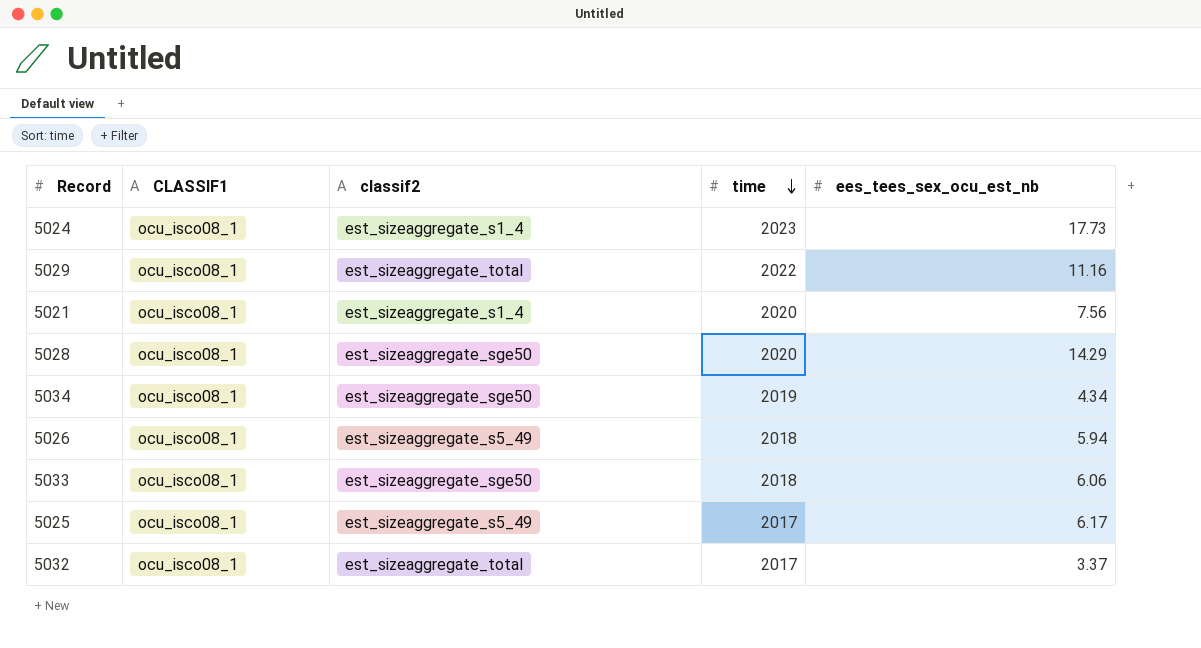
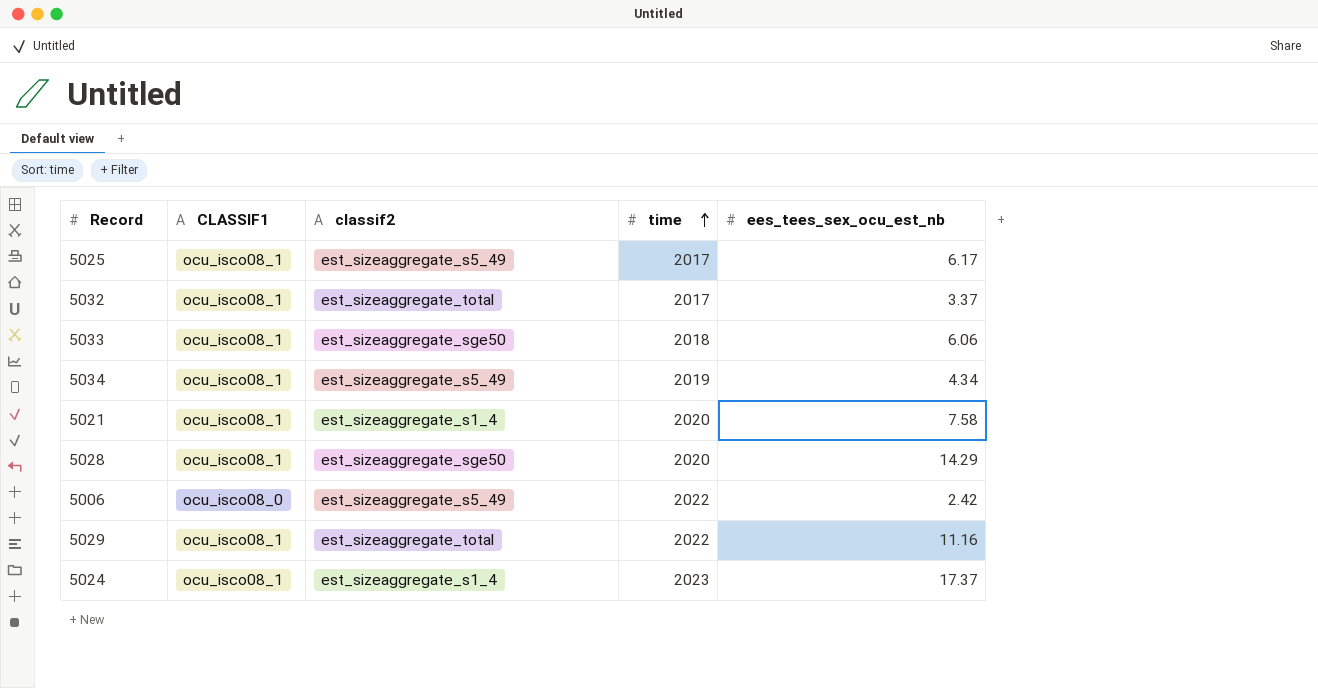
row order: time descending -> time ascending
row 5026: ocu_isco08_1 | est_sizeaggregate_s5_49 | 2018 | 5.94 -> none
5034 | classif2: est_sizeaggregate_sge50 -> est_sizeaggregate_s5_49
5021 | ees_tees_sex_ocu_est_nb: 7.56 -> 7.58
row 5006: none -> ocu_isco08_0 | est_sizeaggregate_s5_49 | 2022 | 2.42
5024 | ees_tees_sex_ocu_est_nb: 17.73 -> 17.37

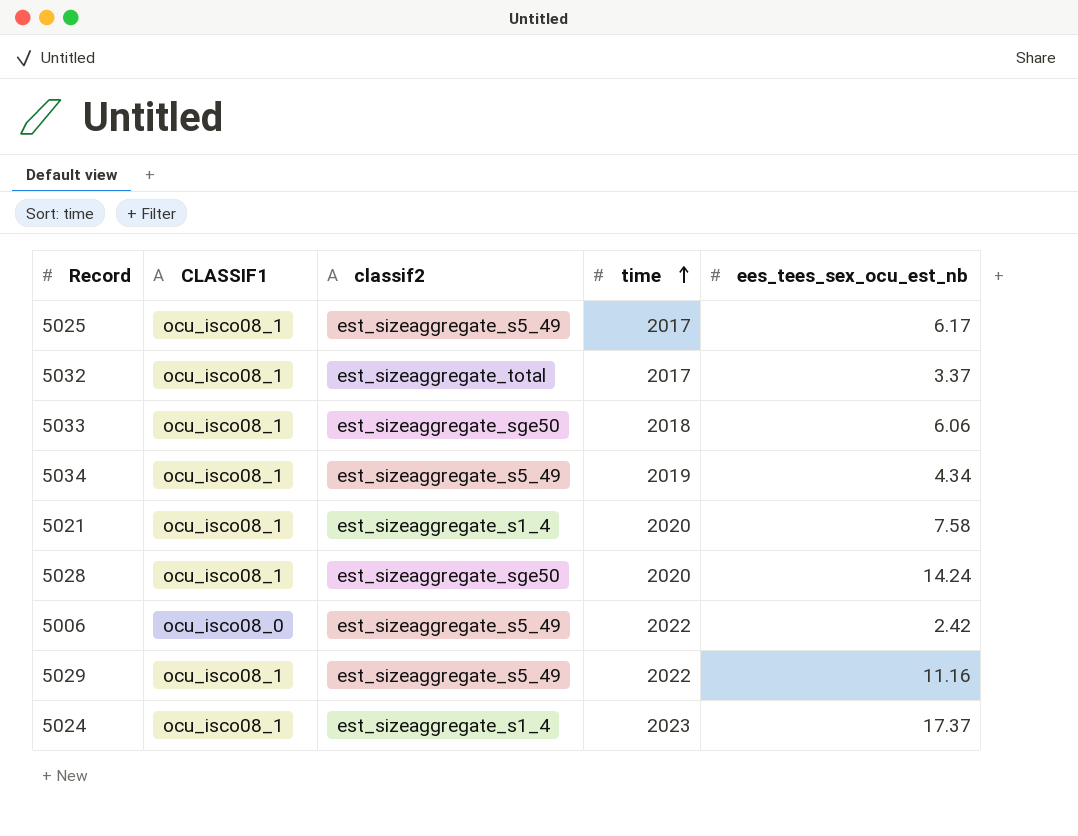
5028 | ees_tees_sex_ocu_est_nb: 14.29 -> 14.24
5029 | classif2: est_sizeaggregate_total -> est_sizeaggregate_s5_49

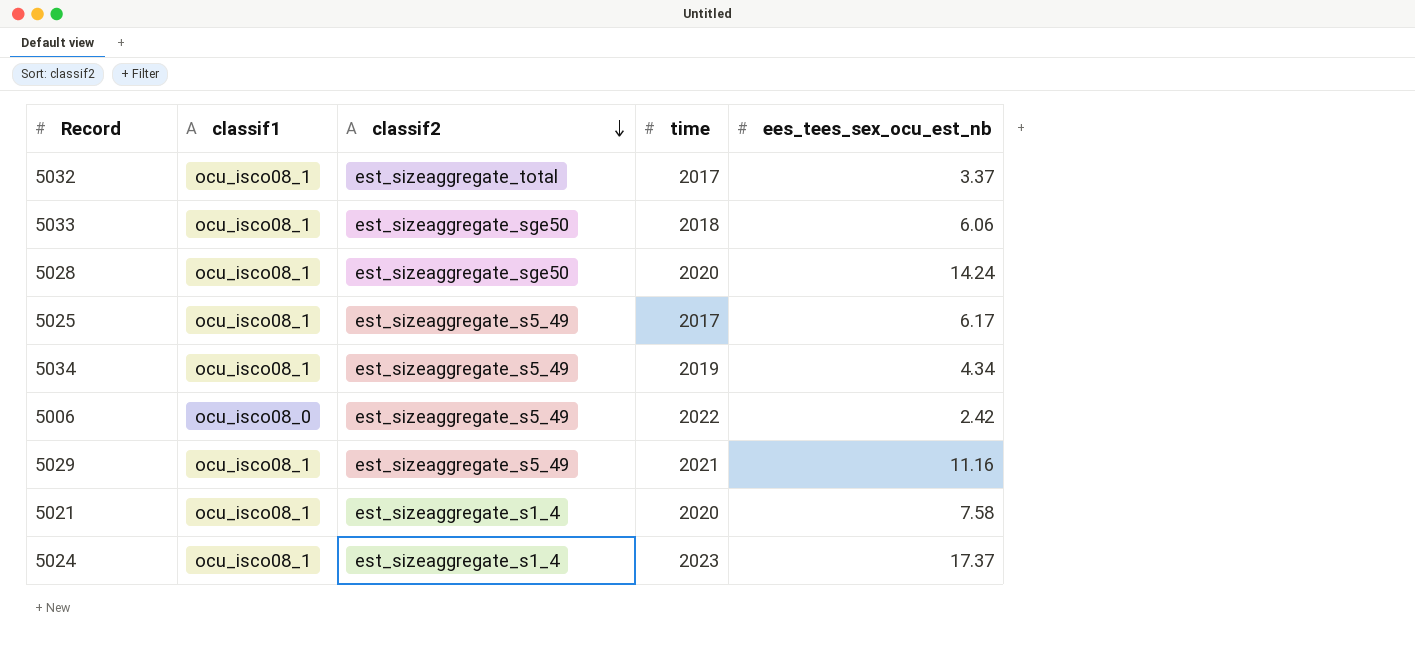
row order: time ascending -> classif2 descending
column name: CLASSIF1 -> classif1
5029 | time: 2022 -> 2021

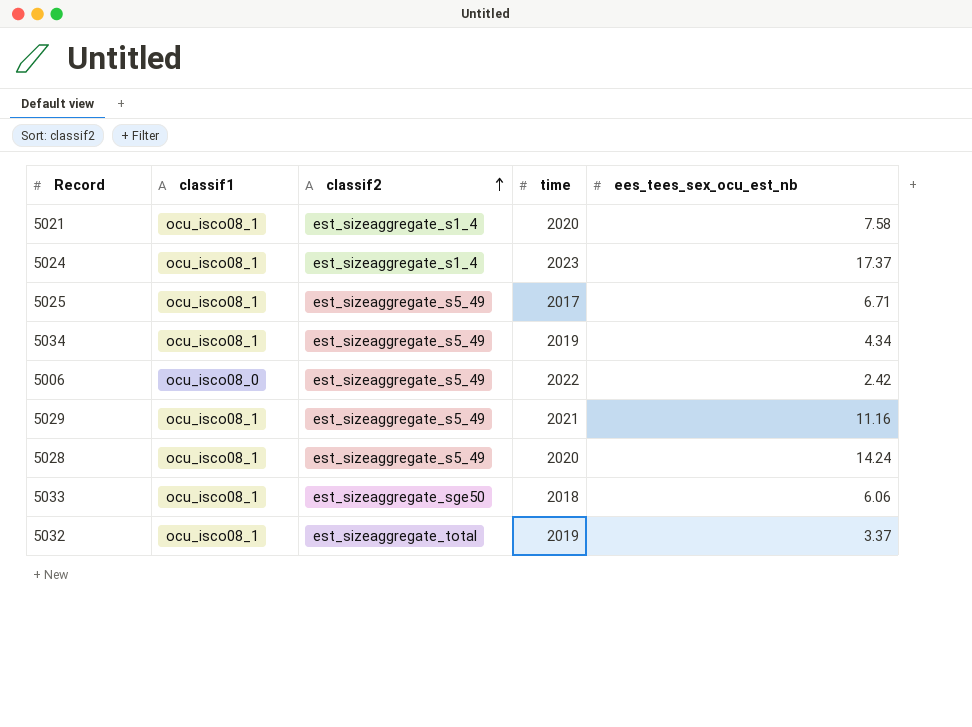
row order: classif2 descending -> classif2 ascending
5025 | ees_tees_sex_ocu_est_nb: 6.17 -> 6.71
5028 | classif2: est_sizeaggregate_sge50 -> est_sizeaggregate_s5_49
5032 | time: 2017 -> 2019

